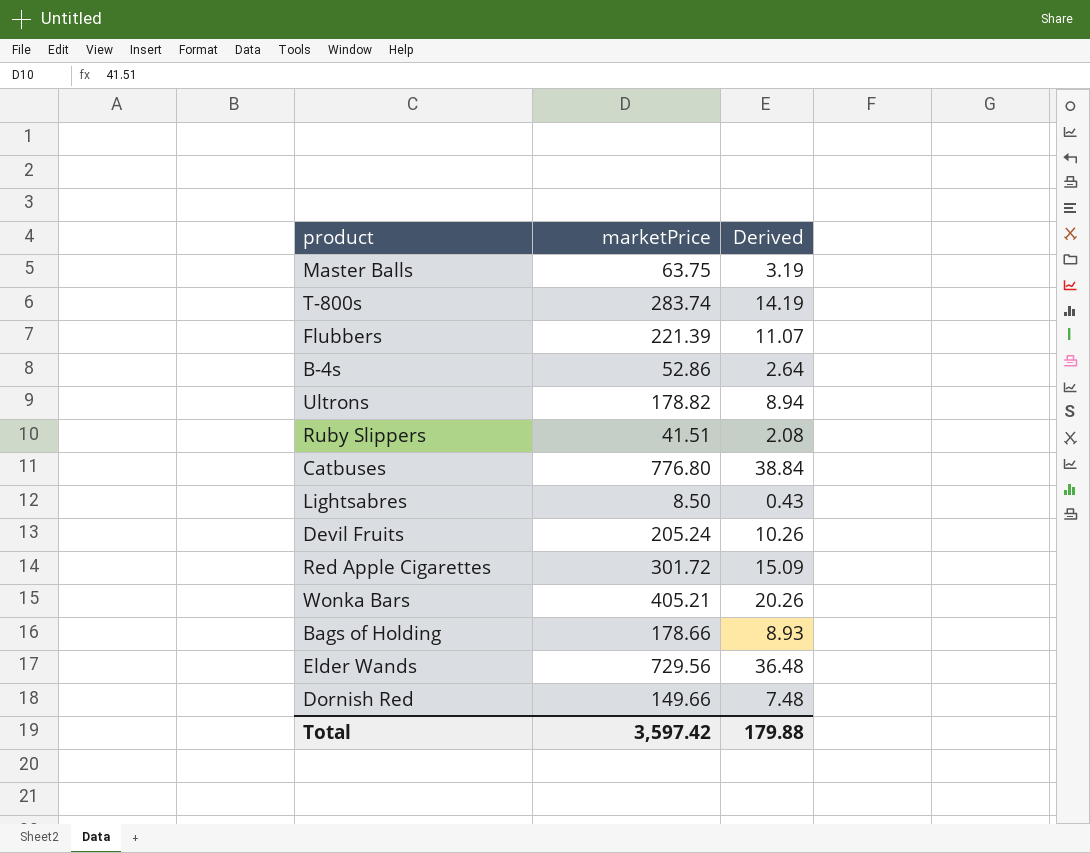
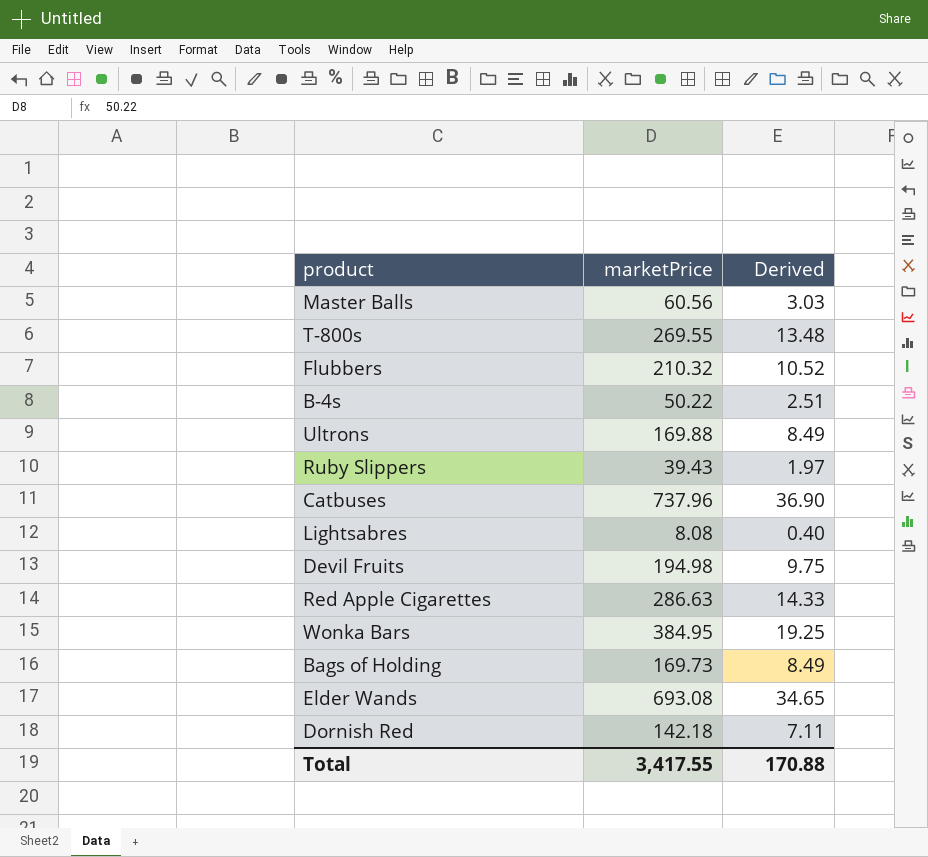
Master Balls | marketPrice: 63.75 -> 60.56
Master Balls | Derived: 3.19 -> 3.03
T-800s | marketPrice: 283.74 -> 269.55
T-800s | Derived: 14.19 -> 13.48
Flubbers | marketPrice: 221.39 -> 210.32
Flubbers | Derived: 11.07 -> 10.52
B-4s | marketPrice: 52.86 -> 50.22
B-4s | Derived: 2.64 -> 2.51
Ultrons | marketPrice: 178.82 -> 169.88
Ultrons | Derived: 8.94 -> 8.49
Ruby Slippers | marketPrice: 41.51 -> 39.43
Ruby Slippers | Derived: 2.08 -> 1.97
Catbuses | marketPrice: 776.80 -> 737.96
Catbuses | Derived: 38.84 -> 36.90
Lightsabres | marketPrice: 8.50 -> 8.08
Lightsabres | Derived: 0.43 -> 0.40
Devil Fruits | marketPrice: 205.24 -> 194.98
Devil Fruits | Derived: 10.26 -> 9.75
Red Apple Cigarettes | marketPrice: 301.72 -> 286.63
Red Apple Cigarettes | Derived: 15.09 -> 14.33
Wonka Bars | marketPrice: 405.21 -> 384.95
Wonka Bars | Derived: 20.26 -> 19.25
Bags of Holding | marketPrice: 178.66 -> 169.73
Bags of Holding | Derived: 8.93 -> 8.49
Elder Wands | marketPrice: 729.56 -> 693.08
Elder Wands | Derived: 36.48 -> 34.65
Dornish Red | marketPrice: 149.66 -> 142.18
Dornish Red | Derived: 7.48 -> 7.11
Total | marketPrice: 3,597.42 -> 3,417.55
Total | Derived: 179.88 -> 170.88

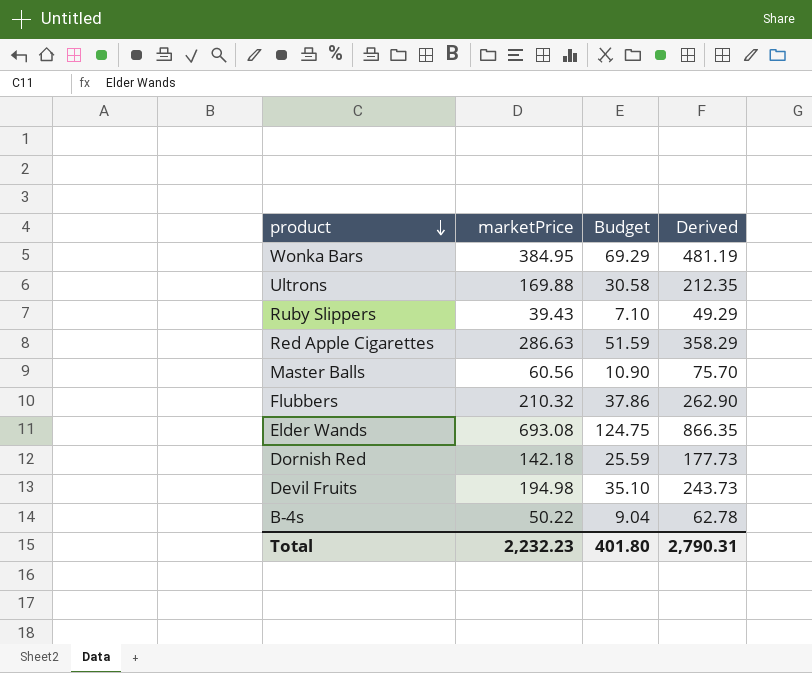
row order: none -> product descending
column Budget | formula: none -> [marketPrice] * 0.18
column Derived | formula: [marketPrice] * 0.05 -> [marketPrice] * 1.25
row T-800s: 269.55 | 13.48 -> none
row Catbuses: 737.96 | 36.90 -> none
row Lightsabres: 8.08 | 0.40 -> none
row Bags of Holding: 169.73 | 8.49 -> none
Total | marketPrice: 3,417.55 -> 2,232.23
Total | Derived: 170.88 -> 2,790.31

